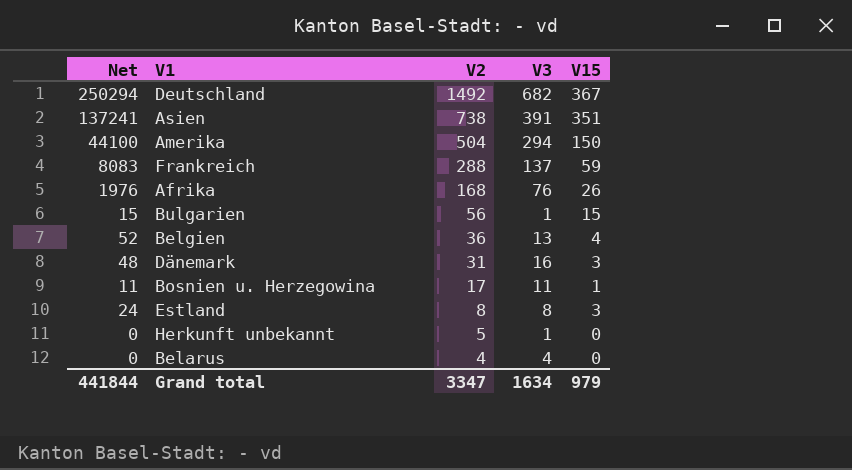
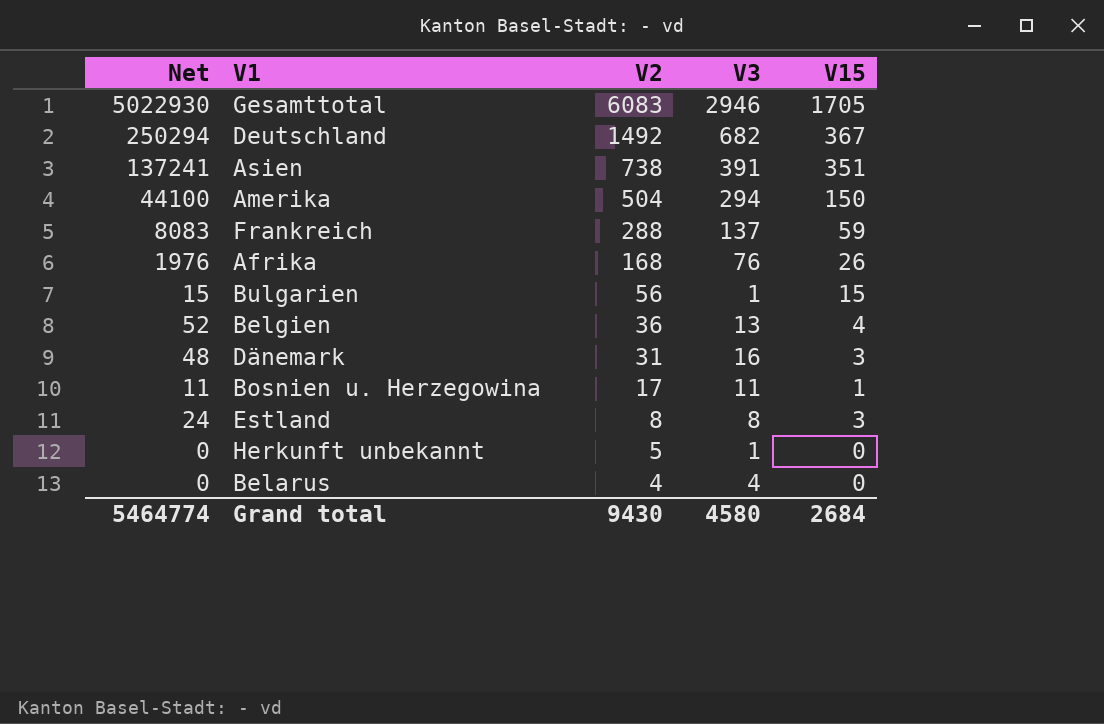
row Gesamttotal: none -> 5022930 | 6083 | 2946 | 1705
Grand total | Net: 441844 -> 5464774
Grand total | V2: 3347 -> 9430
Grand total | V3: 1634 -> 4580
Grand total | V15: 979 -> 2684

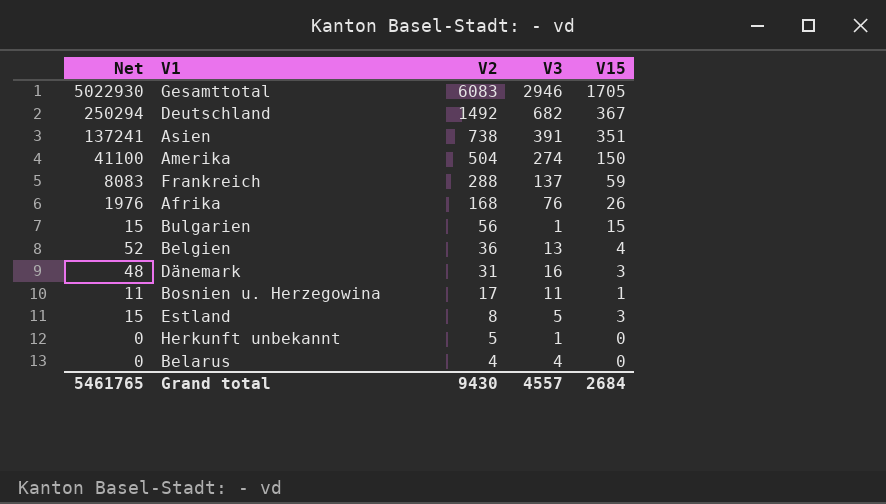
Amerika | Net: 44100 -> 41100
Amerika | V3: 294 -> 274
Estland | Net: 24 -> 15
Estland | V3: 8 -> 5
Grand total | Net: 5464774 -> 5461765
Grand total | V3: 4580 -> 4557

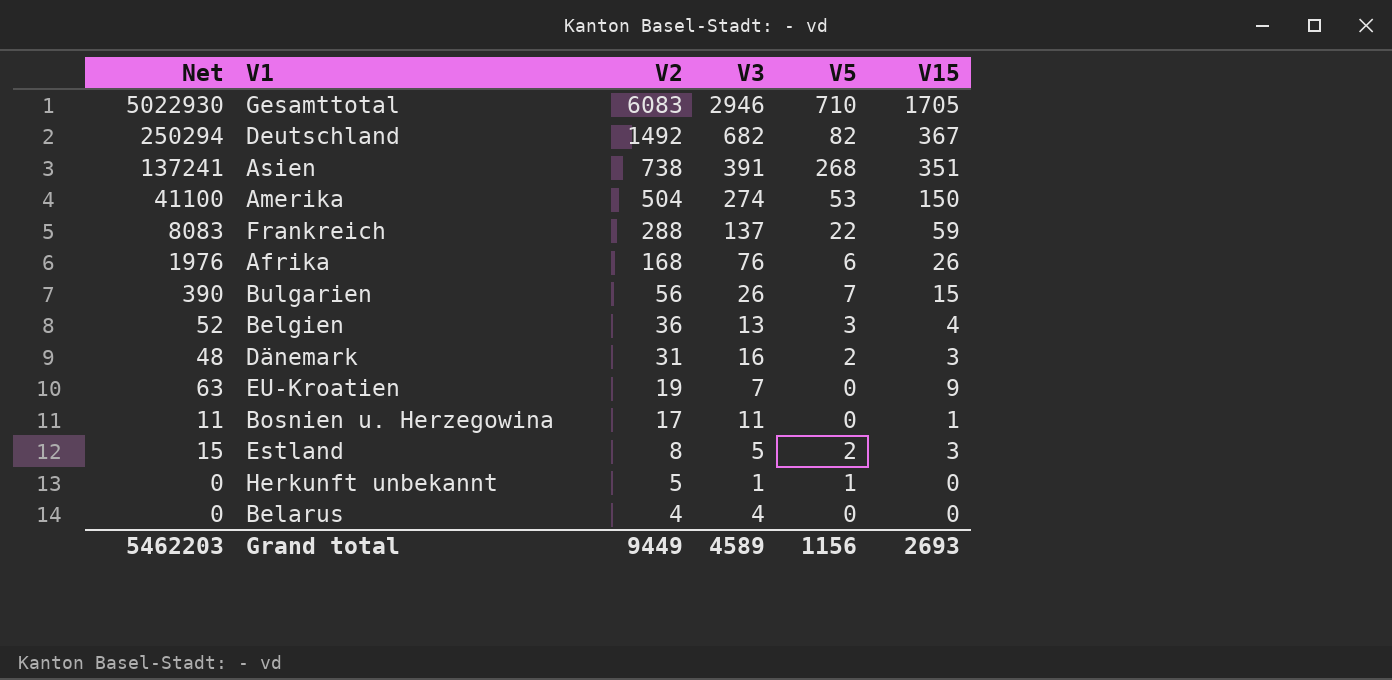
column V5 | position: none -> 5
Bulgarien | Net: 15 -> 390
Bulgarien | V3: 1 -> 26
row EU-Kroatien: none -> 63 | 19 | 7 | 0 | 9
Grand total | Net: 5461765 -> 5462203
Grand total | V2: 9430 -> 9449
Grand total | V3: 4557 -> 4589
Grand total | V15: 2684 -> 2693

